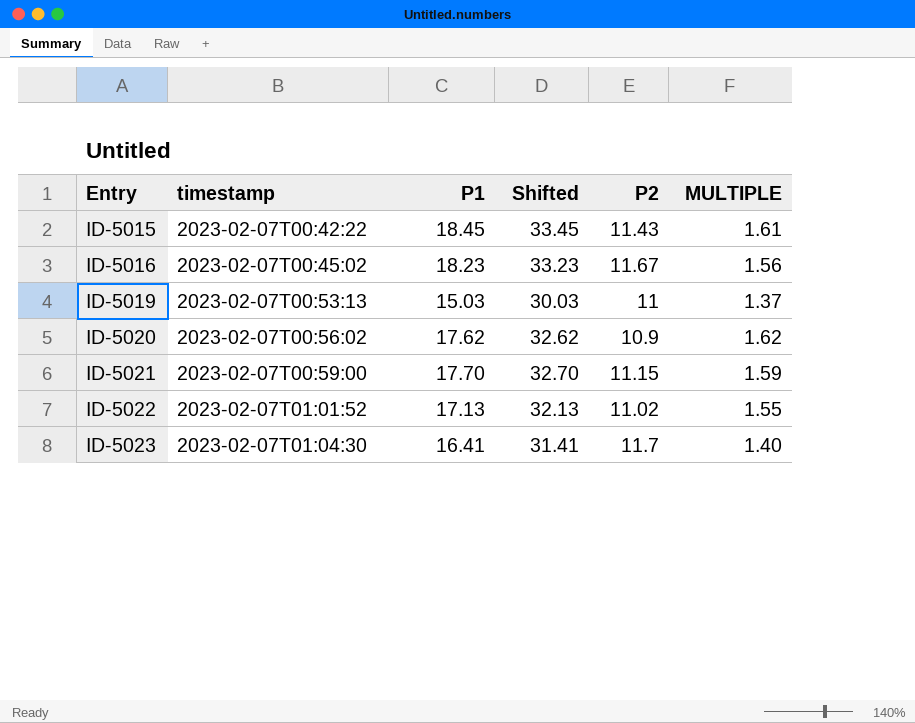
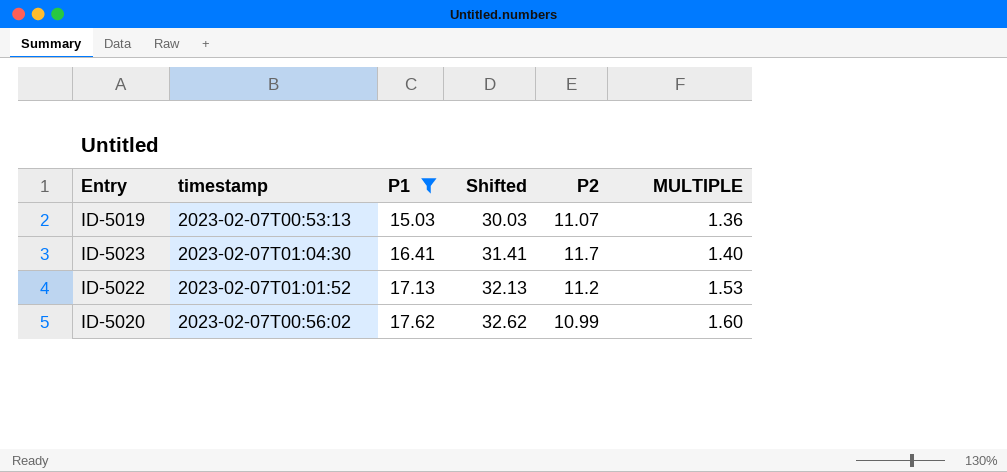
filter: none -> P1 <= 17.62
row order: Entry ascending -> P1 ascending
ID-5019 | P2: 11 -> 11.07
ID-5019 | MULTIPLE: 1.37 -> 1.36
ID-5022 | P2: 11.02 -> 11.2
ID-5022 | MULTIPLE: 1.55 -> 1.53
ID-5020 | P2: 10.9 -> 10.99
ID-5020 | MULTIPLE: 1.62 -> 1.60

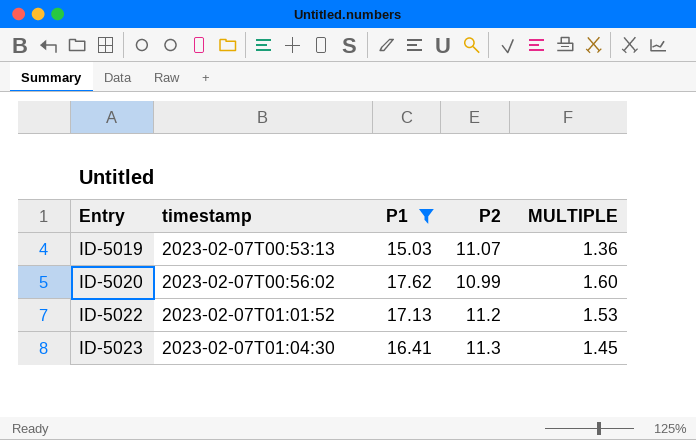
row order: P1 ascending -> Entry ascending
column Shifted | formula: [P1] + 15 -> none
ID-5023 | P2: 11.7 -> 11.3
ID-5023 | MULTIPLE: 1.40 -> 1.45

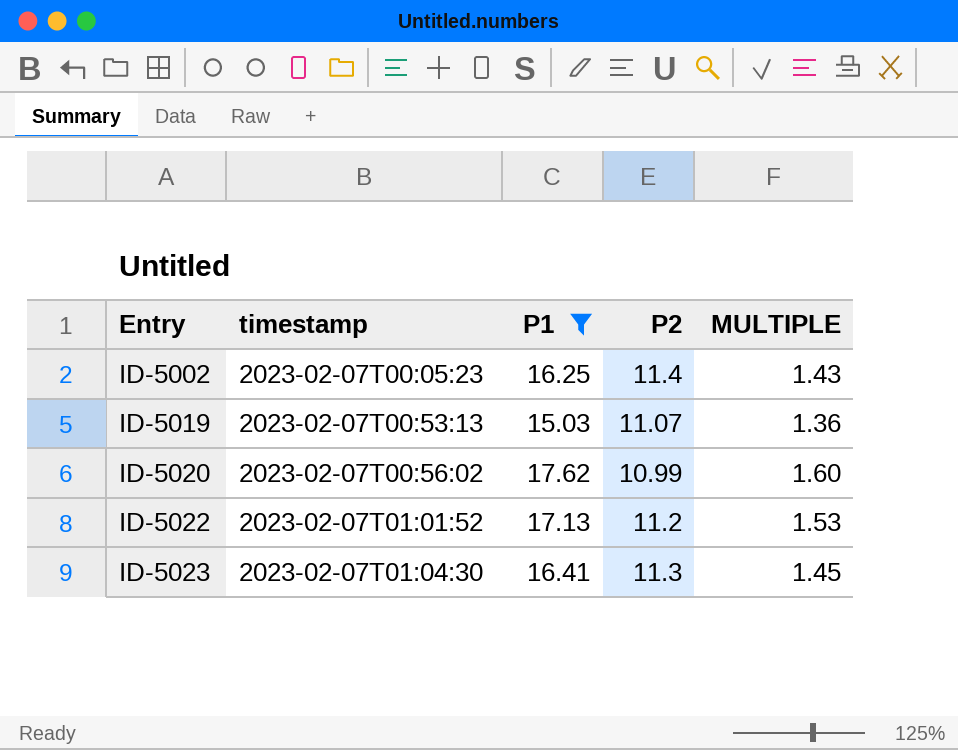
row ID-5002: none -> 2023-02-07T00:05:23 | 16.25 | 11.4 | 1.43

